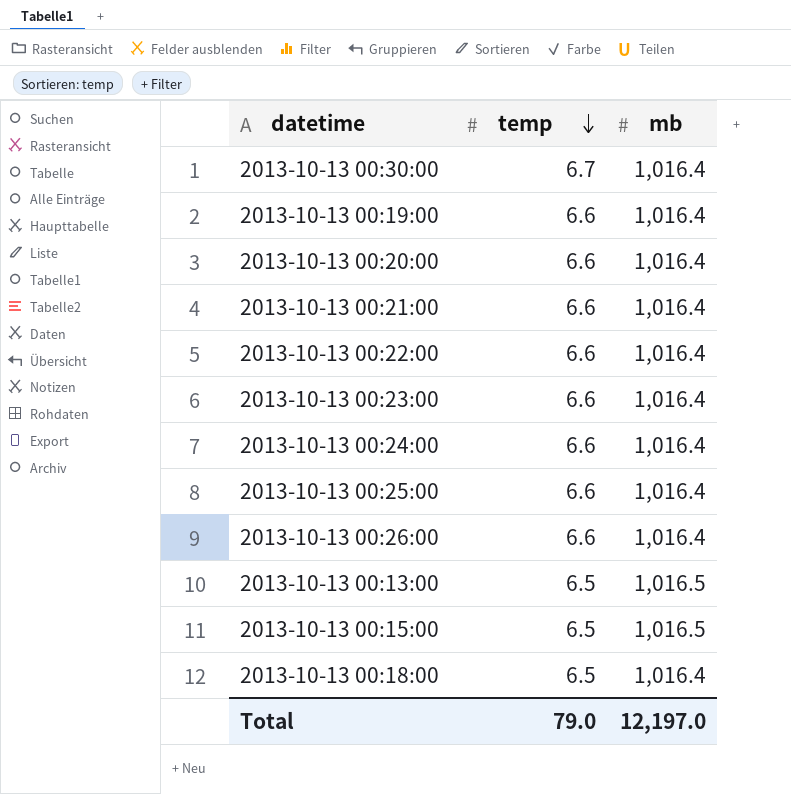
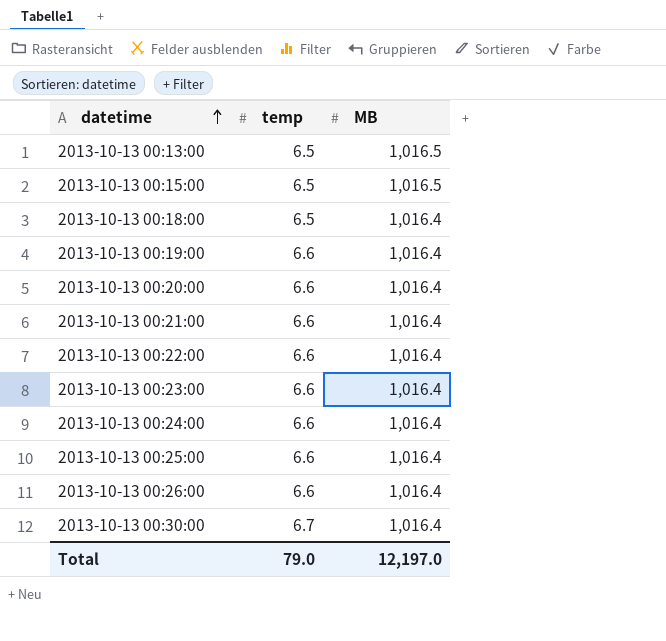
row order: temp descending -> datetime ascending
column name: mb -> MB

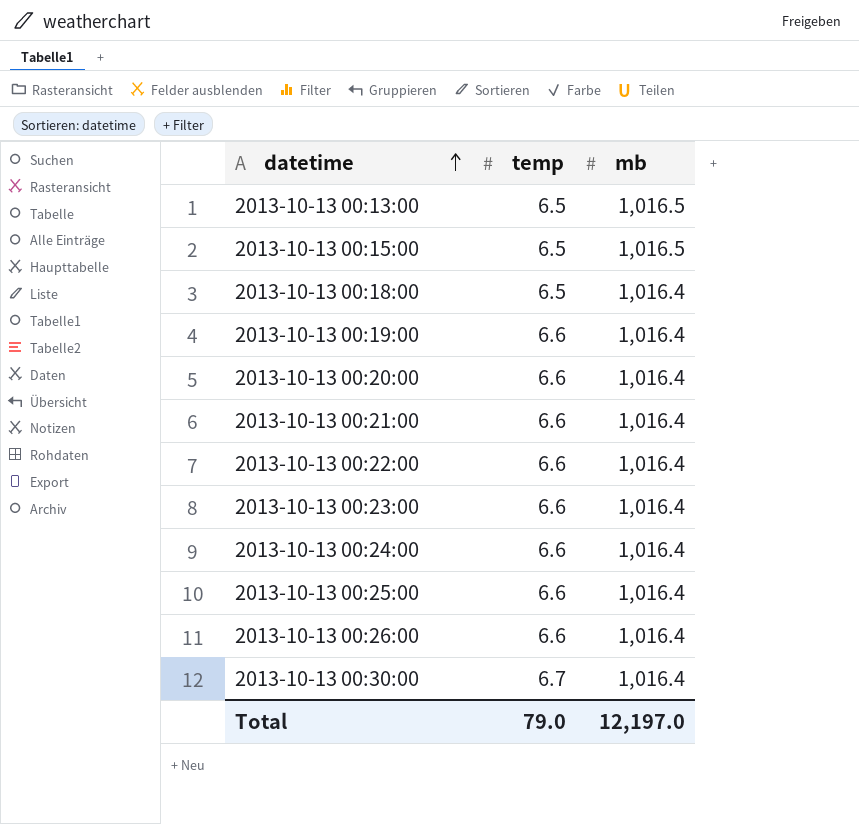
column name: MB -> mb

